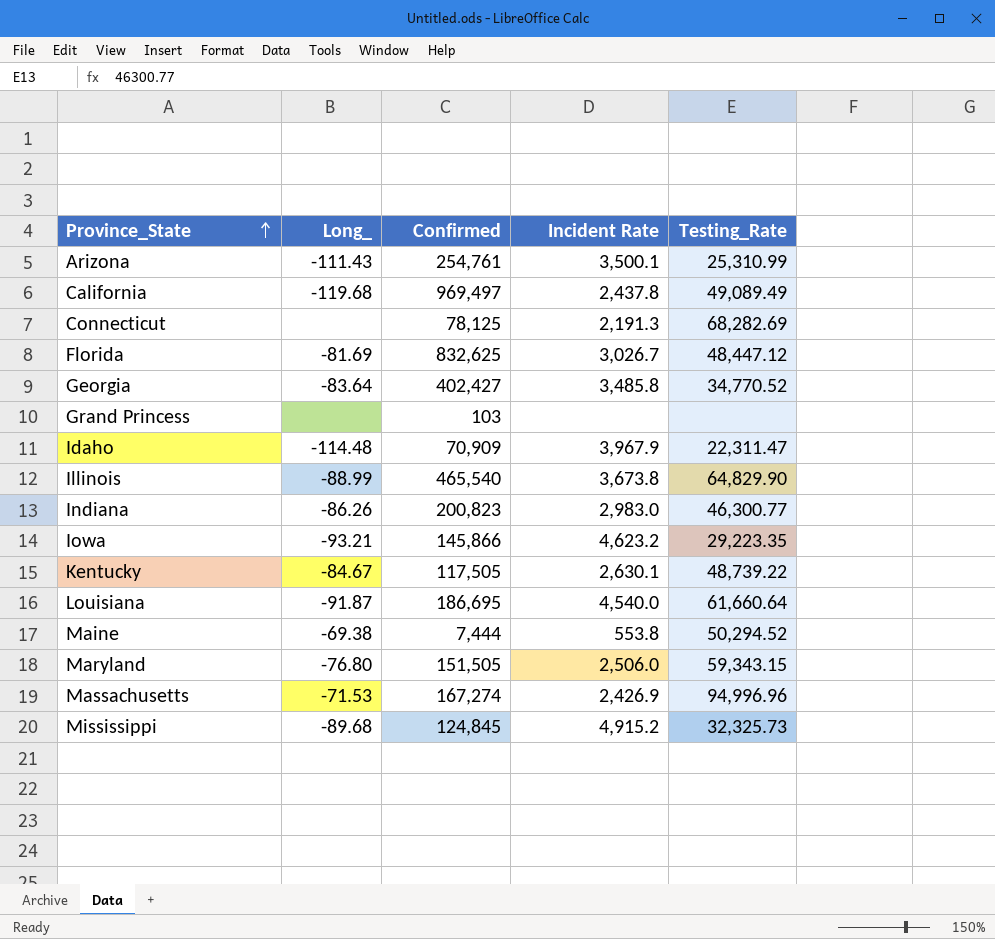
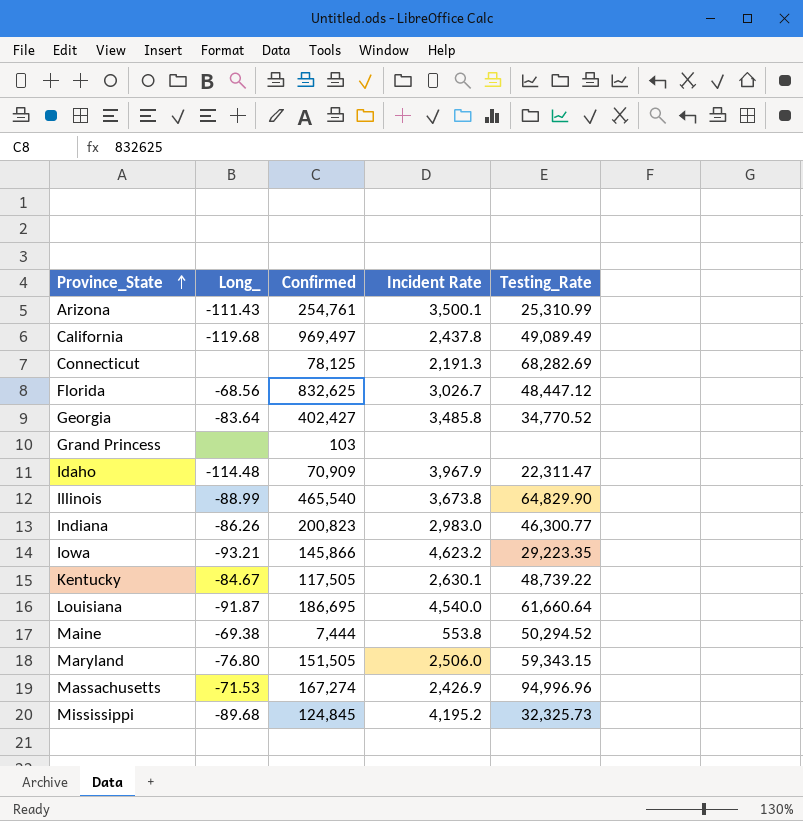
Florida | Long_: -81.69 -> -68.56
Mississippi | Incident Rate: 4,915.2 -> 4,195.2

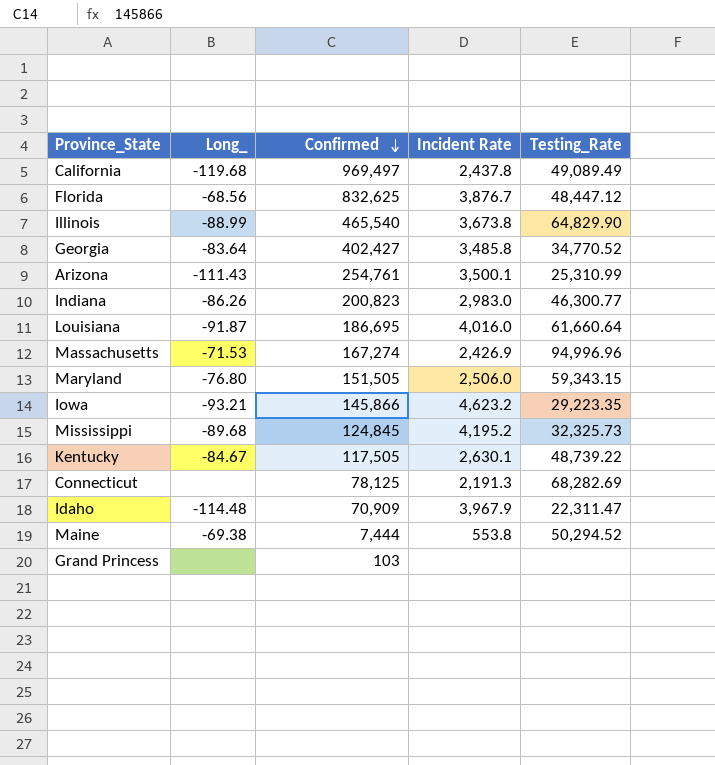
row order: Province_State ascending -> Confirmed descending
Florida | Incident Rate: 3,026.7 -> 3,876.7
Louisiana | Incident Rate: 4,540.0 -> 4,016.0

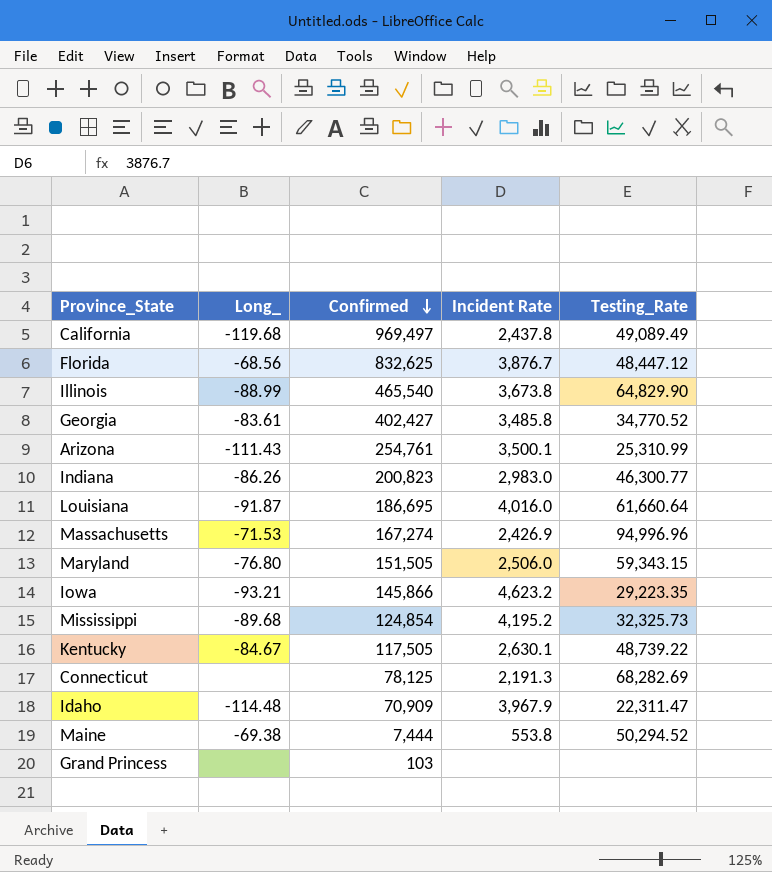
Georgia | Long_: -83.64 -> -83.61
Mississippi | Confirmed: 124,845 -> 124,854

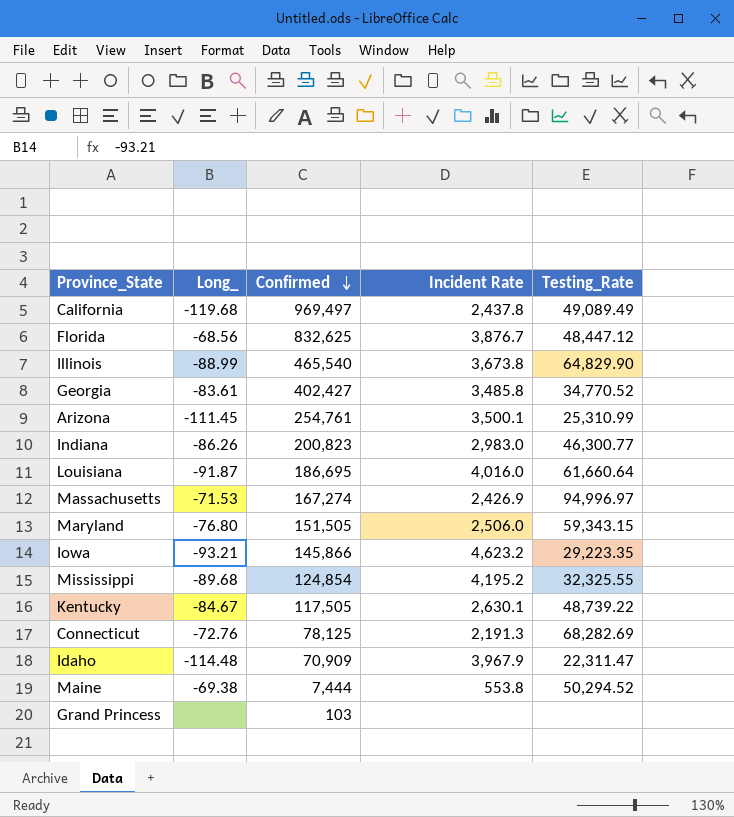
Arizona | Long_: -111.43 -> -111.45
Massachusetts | Testing_Rate: 94,996.96 -> 94,996.97
Mississippi | Testing_Rate: 32,325.73 -> 32,325.55
Connecticut | Long_: none -> -72.76

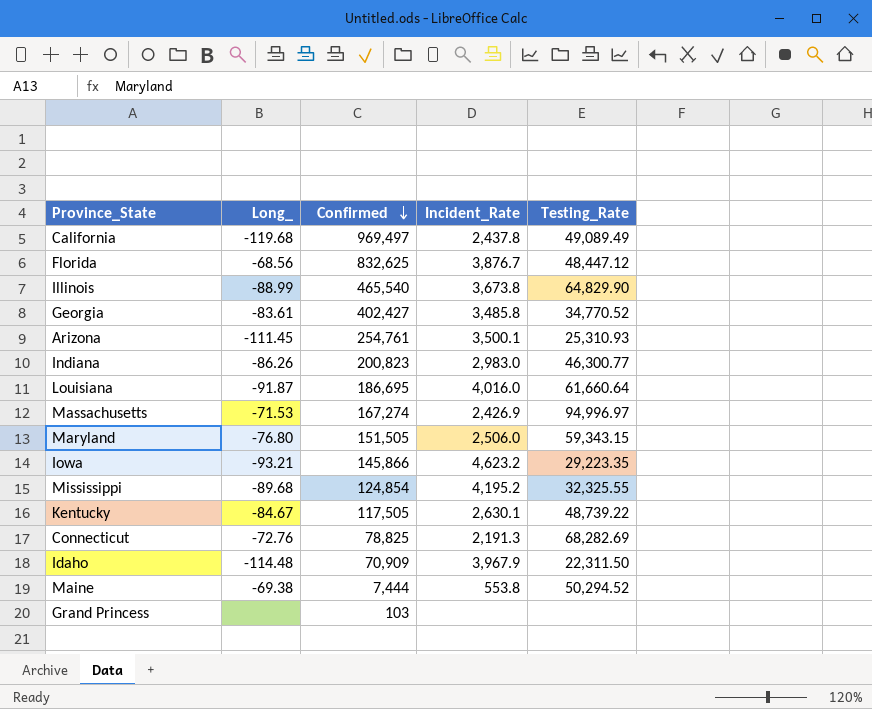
column name: Incident Rate -> Incident_Rate
Arizona | Testing_Rate: 25,310.99 -> 25,310.93
Connecticut | Confirmed: 78,125 -> 78,825
Idaho | Testing_Rate: 22,311.47 -> 22,311.50

